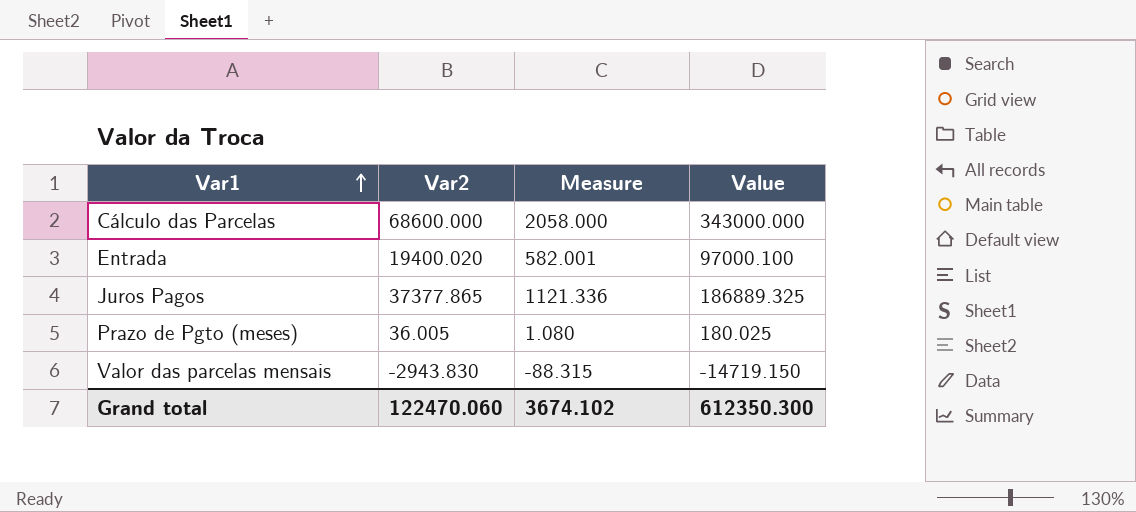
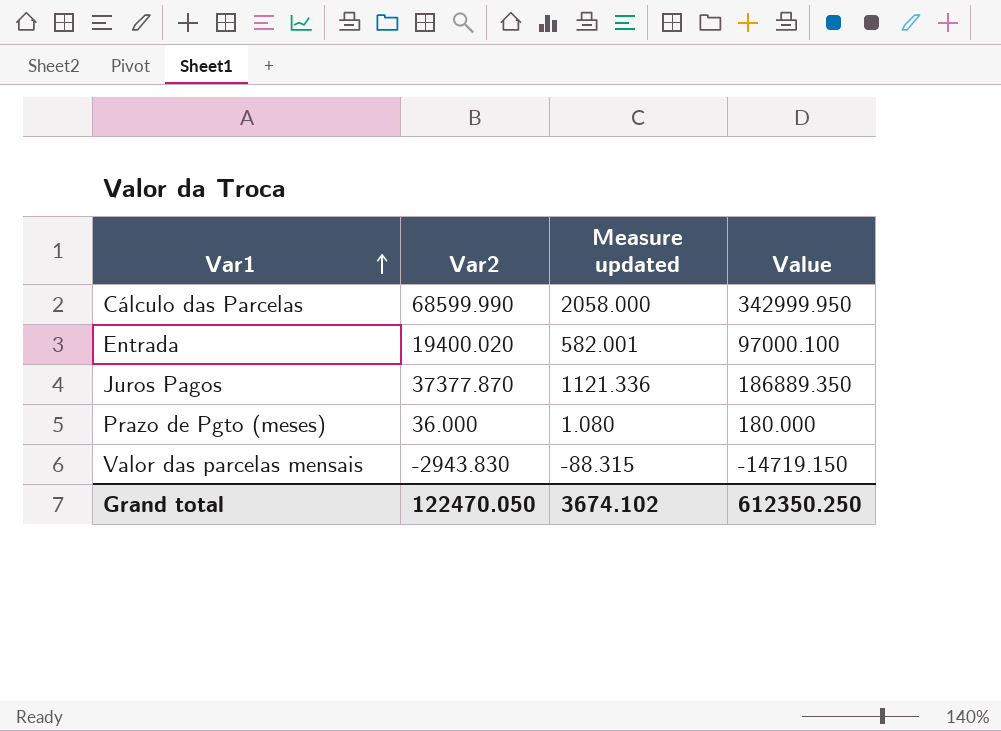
column name: Measure -> Measure updated
Cálculo das Parcelas | Var2: 68600.000 -> 68599.990
Cálculo das Parcelas | Value: 343000.000 -> 342999.950
Juros Pagos | Var2: 37377.865 -> 37377.870
Juros Pagos | Value: 186889.325 -> 186889.350
Prazo de Pgto (meses) | Var2: 36.005 -> 36.000
Prazo de Pgto (meses) | Value: 180.025 -> 180.000
Grand total | Var2: 122470.060 -> 122470.050
Grand total | Value: 612350.300 -> 612350.250

